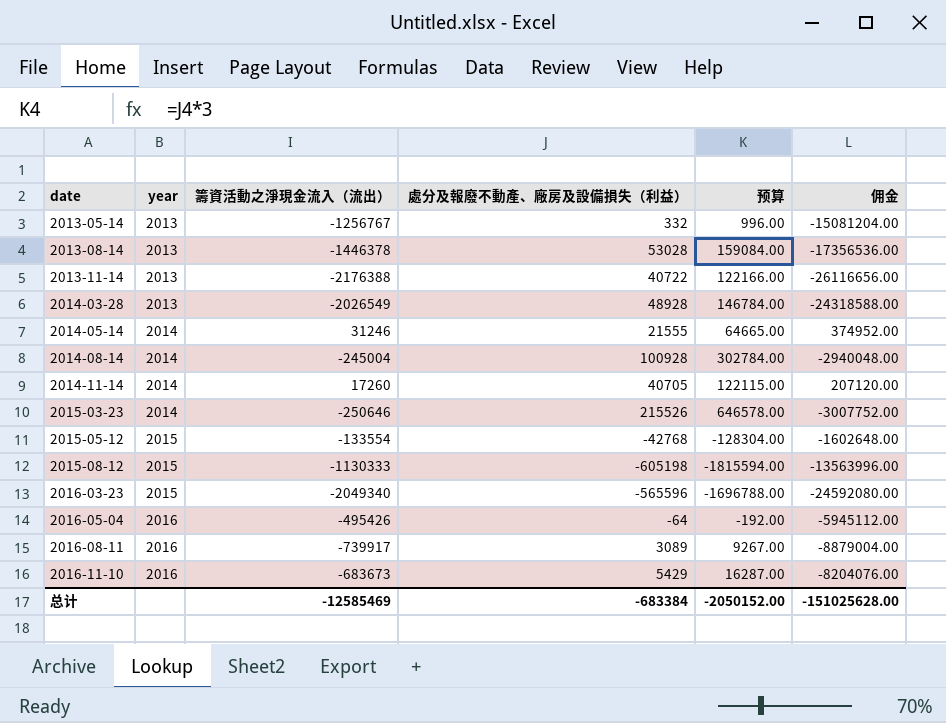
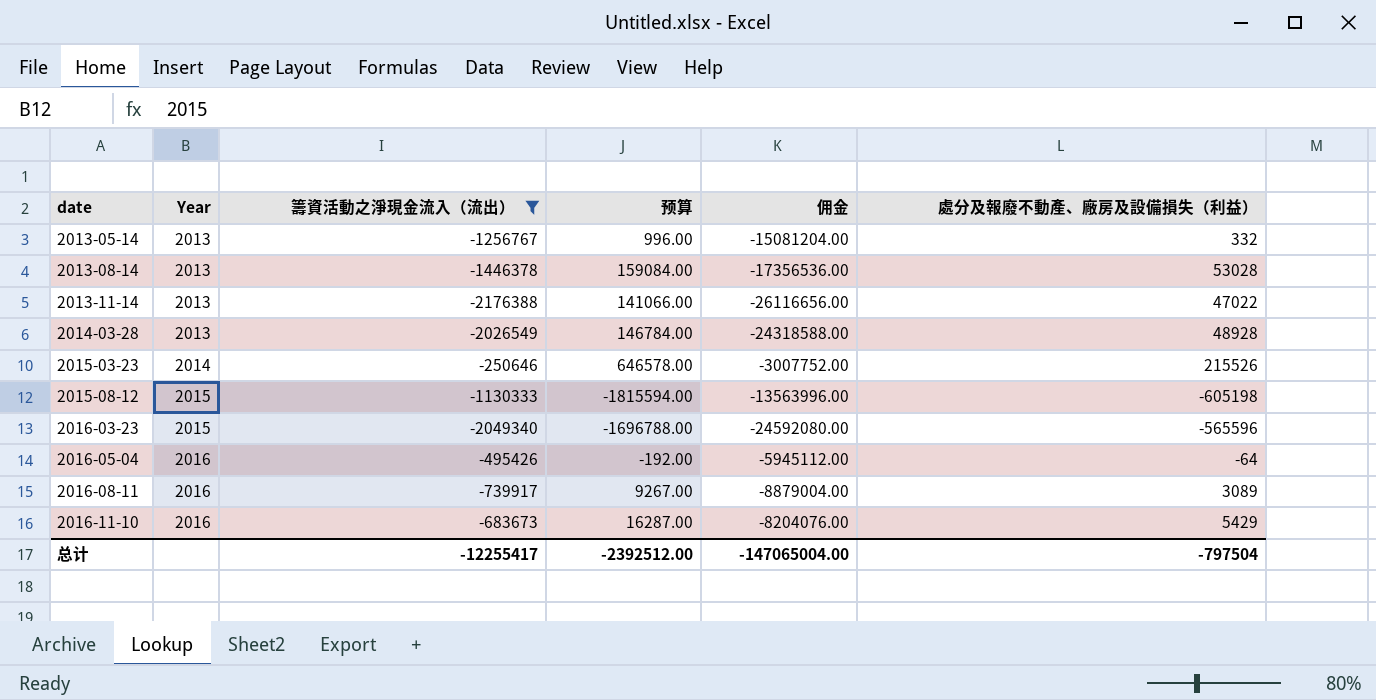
filter: none -> 籌資活動之淨現金流入（流出） <= -250646
column name: year -> Year
column 處分及報廢不動產、廠房及設備損失（利益） | position: 4 -> 6
2013-11-14 | 预算: 122166.00 -> 141066.00
2013-11-14 | 處分及報廢不動產、廠房及設備損失（利益）: 40722 -> 47022
总计 | 籌資活動之淨現金流入（流出）: -12585469 -> -12255417
总计 | 预算: -2050152.00 -> -2392512.00
总计 | 佣金: -151025628.00 -> -147065004.00
总计 | 處分及報廢不動產、廠房及設備損失（利益）: -683384 -> -797504

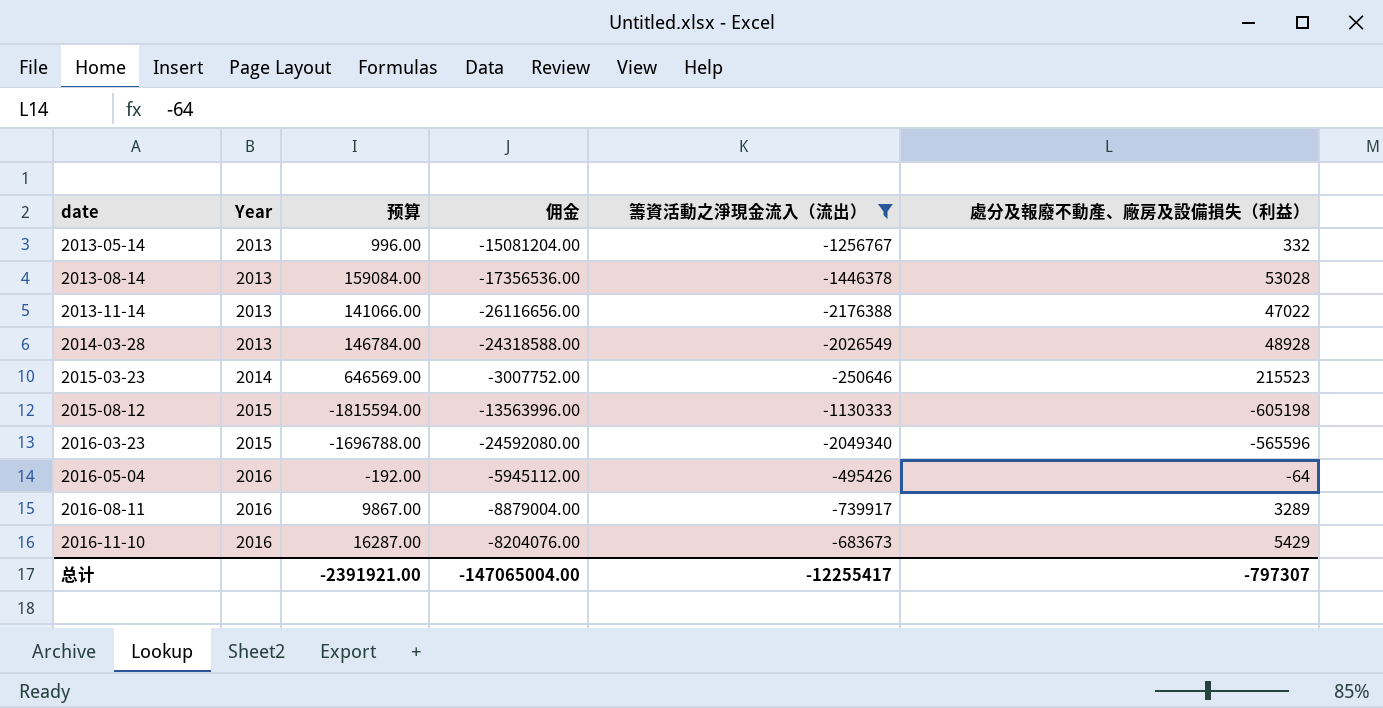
column 籌資活動之淨現金流入（流出） | position: 3 -> 5
2015-03-23 | 预算: 646578.00 -> 646569.00
2015-03-23 | 處分及報廢不動產、廠房及設備損失（利益）: 215526 -> 215523
2016-08-11 | 预算: 9267.00 -> 9867.00
2016-08-11 | 處分及報廢不動產、廠房及設備損失（利益）: 3089 -> 3289
总计 | 预算: -2392512.00 -> -2391921.00
总计 | 處分及報廢不動產、廠房及設備損失（利益）: -797504 -> -797307

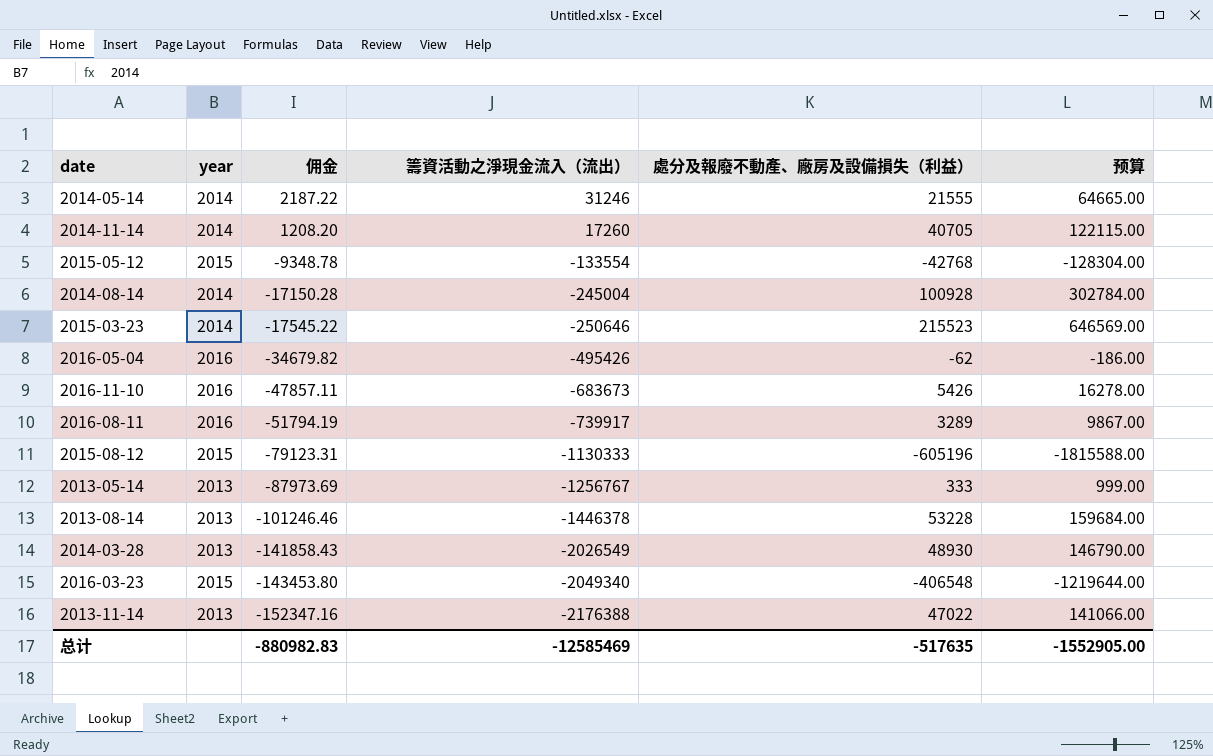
filter: 籌資活動之淨現金流入（流出） <= -250646 -> none
row order: date ascending -> 佣金 descending
column name: Year -> year
column 佣金 | formula: [籌資活動之淨現金流入（流出）] * 12 -> [籌資活動之淨現金流入（流出）] * 0.07
column 预算 | position: 3 -> 6
2016-05-04 | 處分及報廢不動產、廠房及設備損失（利益）: -64 -> -62
2016-05-04 | 预算: -192.00 -> -186.00
2016-11-10 | 處分及報廢不動產、廠房及設備損失（利益）: 5429 -> 5426
2016-11-10 | 预算: 16287.00 -> 16278.00
2015-08-12 | 處分及報廢不動產、廠房及設備損失（利益）: -605198 -> -605196
2015-08-12 | 预算: -1815594.00 -> -1815588.00
2013-05-14 | 處分及報廢不動產、廠房及設備損失（利益）: 332 -> 333
2013-05-14 | 预算: 996.00 -> 999.00
2013-08-14 | 處分及報廢不動產、廠房及設備損失（利益）: 53028 -> 53228
2013-08-14 | 预算: 159084.00 -> 159684.00
2014-03-28 | 處分及報廢不動產、廠房及設備損失（利益）: 48928 -> 48930
2014-03-28 | 预算: 146784.00 -> 146790.00
2016-03-23 | 處分及報廢不動產、廠房及設備損失（利益）: -565596 -> -406548
2016-03-23 | 预算: -1696788.00 -> -1219644.00
总计 | 佣金: -147065004.00 -> -880982.83
总计 | 籌資活動之淨現金流入（流出）: -12255417 -> -12585469
总计 | 處分及報廢不動產、廠房及設備損失（利益）: -797307 -> -517635
总计 | 预算: -2391921.00 -> -1552905.00

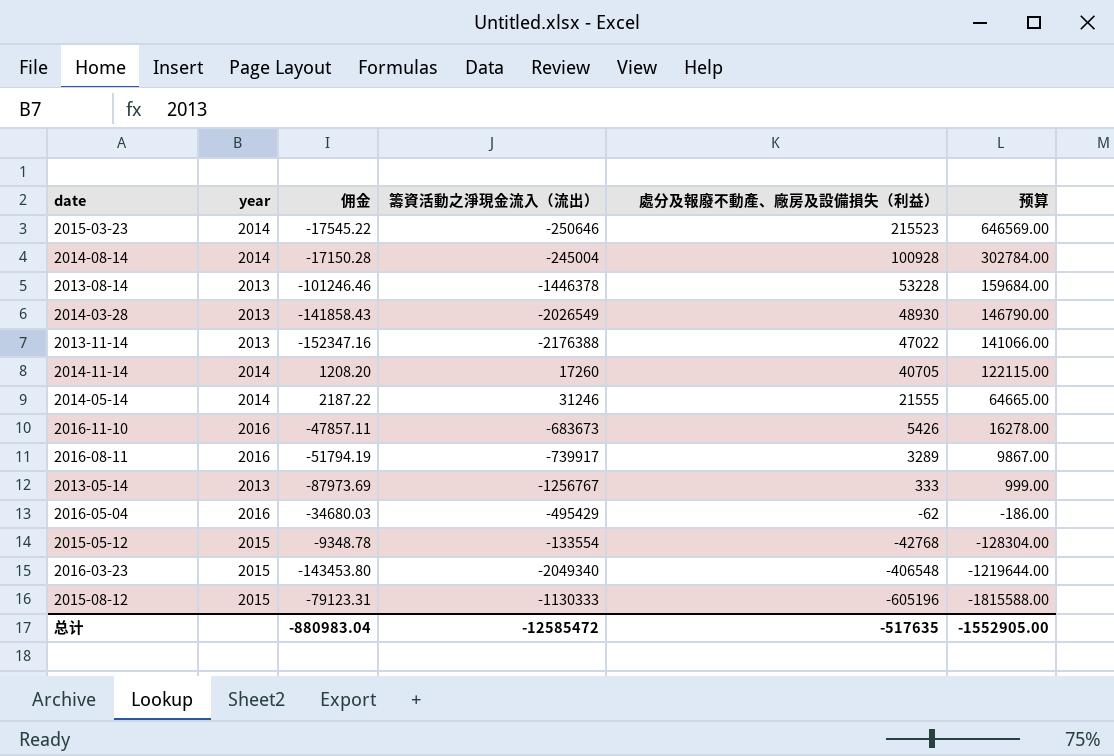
row order: 佣金 descending -> 處分及報廢不動產、廠房及設備損失（利益） descending
2016-05-04 | 佣金: -34679.82 -> -34680.03
2016-05-04 | 籌資活動之淨現金流入（流出）: -495426 -> -495429
总计 | 佣金: -880982.83 -> -880983.04
总计 | 籌資活動之淨現金流入（流出）: -12585469 -> -12585472

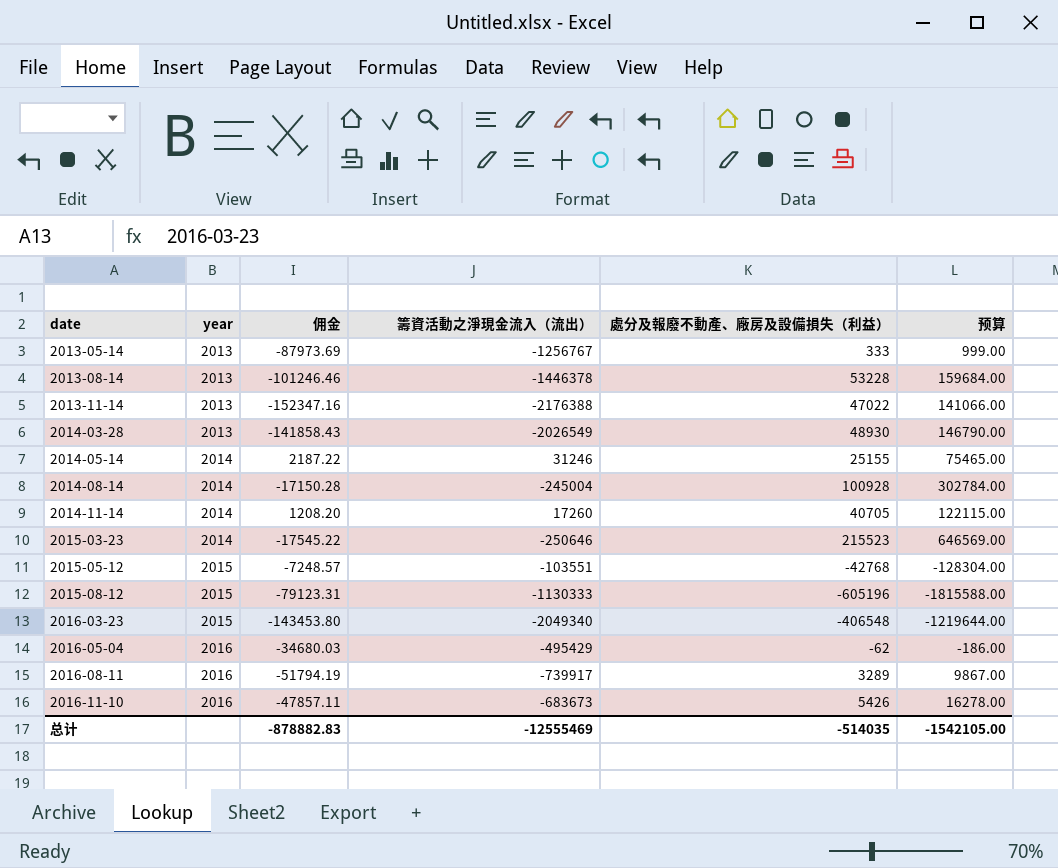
row order: 處分及報廢不動產、廠房及設備損失（利益） descending -> date ascending
2014-05-14 | 處分及報廢不動產、廠房及設備損失（利益）: 21555 -> 25155
2014-05-14 | 预算: 64665.00 -> 75465.00
2015-05-12 | 佣金: -9348.78 -> -7248.57
2015-05-12 | 籌資活動之淨現金流入（流出）: -133554 -> -103551
总计 | 佣金: -880983.04 -> -878882.83
总计 | 籌資活動之淨現金流入（流出）: -12585472 -> -12555469
总计 | 處分及報廢不動產、廠房及設備損失（利益）: -517635 -> -514035
总计 | 预算: -1552905.00 -> -1542105.00

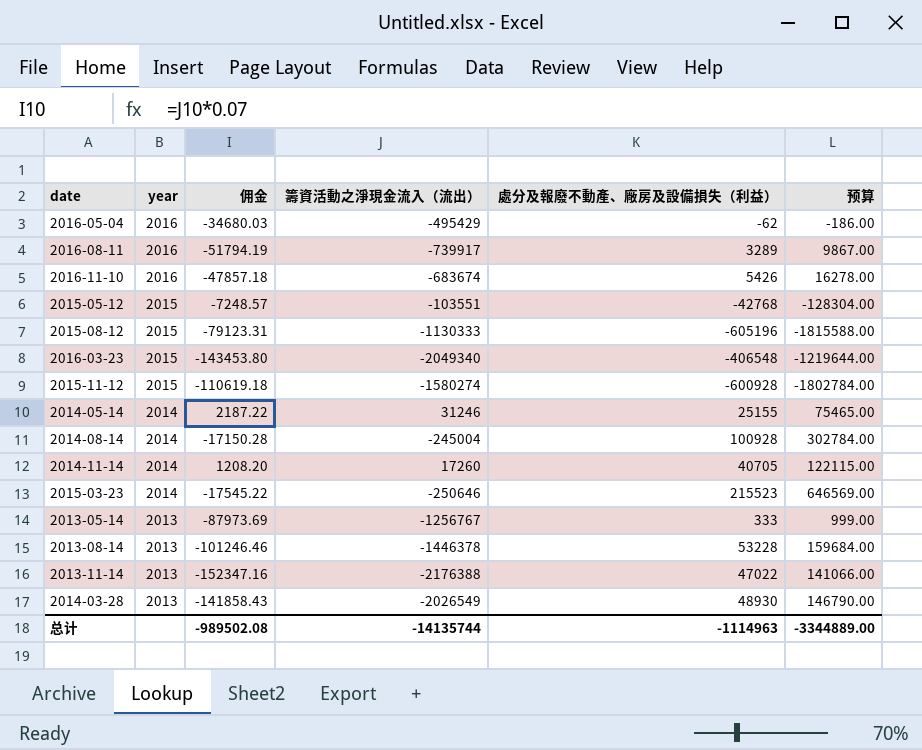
row order: date ascending -> year descending
2016-11-10 | 佣金: -47857.11 -> -47857.18
2016-11-10 | 籌資活動之淨現金流入（流出）: -683673 -> -683674
row 2015-11-12: none -> 2015 | -110619.18 | -1580274 | -600928 | -1802784.00
总计 | 佣金: -878882.83 -> -989502.08
总计 | 籌資活動之淨現金流入（流出）: -12555469 -> -14135744
总计 | 處分及報廢不動產、廠房及設備損失（利益）: -514035 -> -1114963
总计 | 预算: -1542105.00 -> -3344889.00

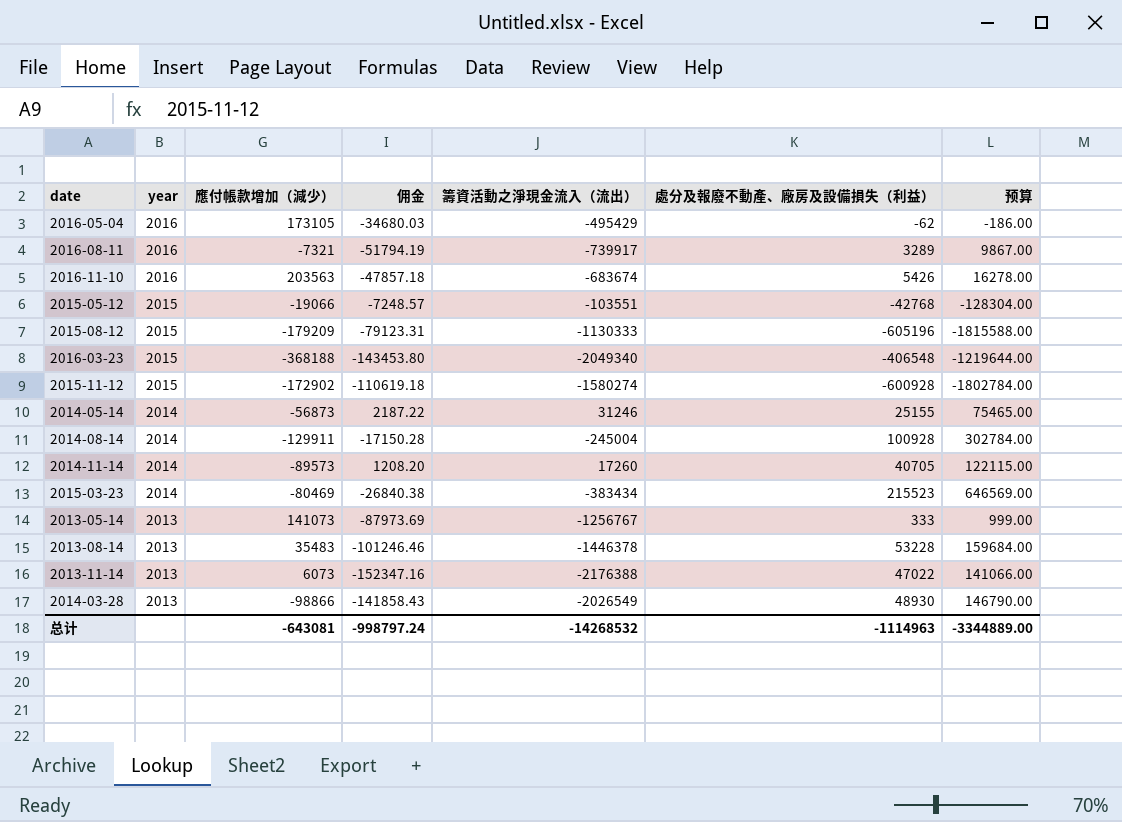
column 應付帳款增加（減少） | position: none -> 3
2015-03-23 | 佣金: -17545.22 -> -26840.38
2015-03-23 | 籌資活動之淨現金流入（流出）: -250646 -> -383434
总计 | 佣金: -989502.08 -> -998797.24
总计 | 籌資活動之淨現金流入（流出）: -14135744 -> -14268532

